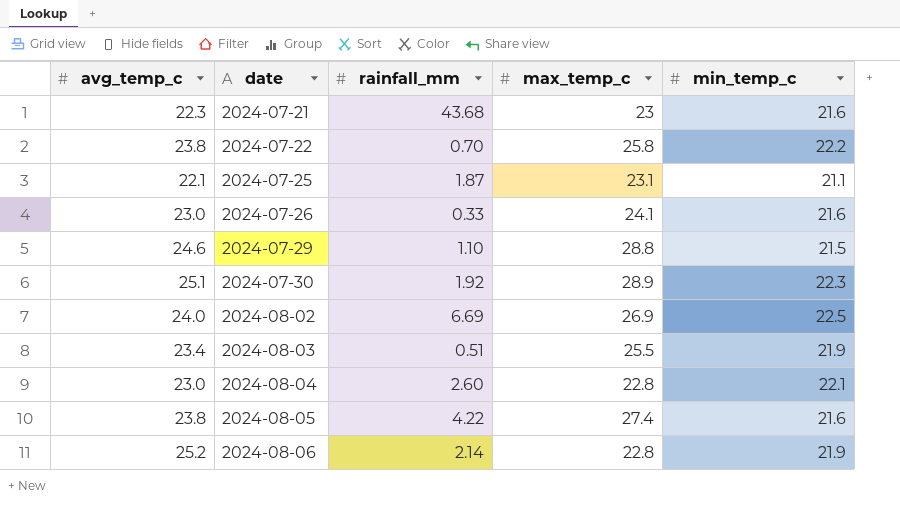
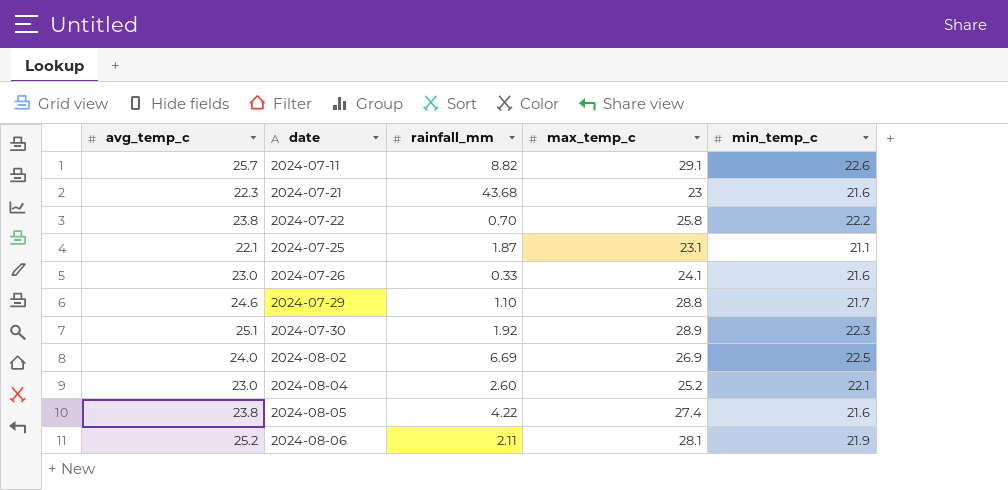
row 2024-08-03: 23.4 | 0.51 | 25.5 | 21.9 -> none
row 2024-07-11: none -> 25.7 | 8.82 | 29.1 | 22.6
2024-07-29 | min_temp_c: 21.5 -> 21.7
2024-08-04 | max_temp_c: 22.8 -> 25.2
2024-08-06 | rainfall_mm: 2.14 -> 2.11
2024-08-06 | max_temp_c: 22.8 -> 28.1

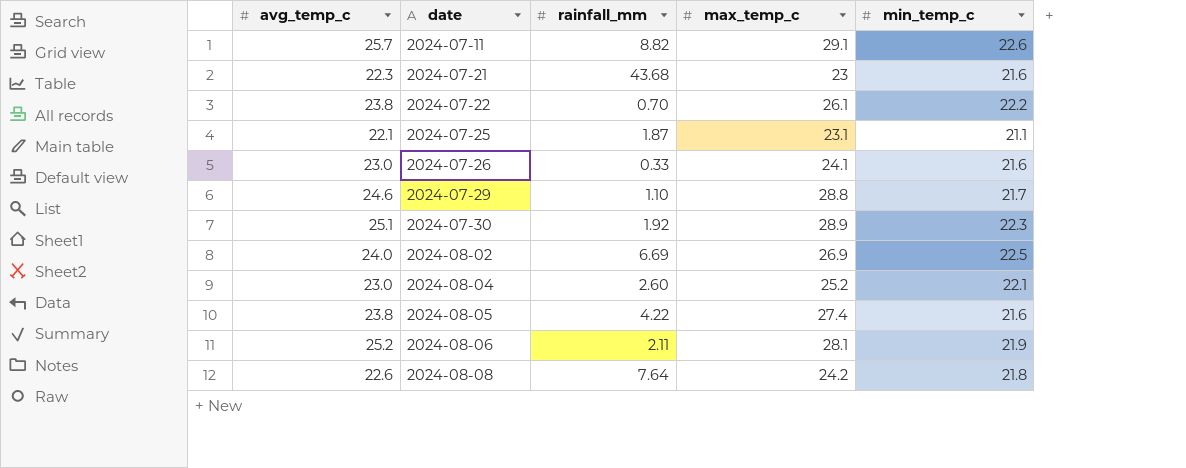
2024-07-22 | max_temp_c: 25.8 -> 26.1
row 2024-08-08: none -> 22.6 | 7.64 | 24.2 | 21.8

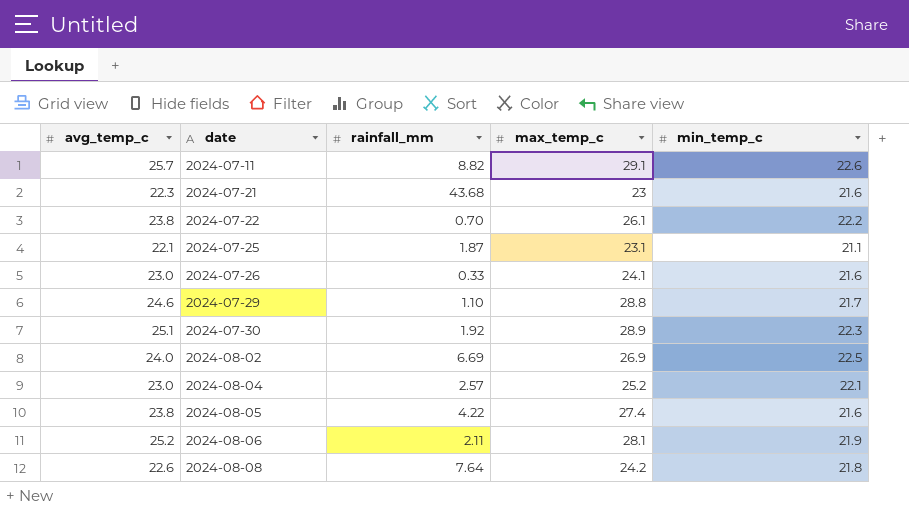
2024-08-04 | rainfall_mm: 2.60 -> 2.57

